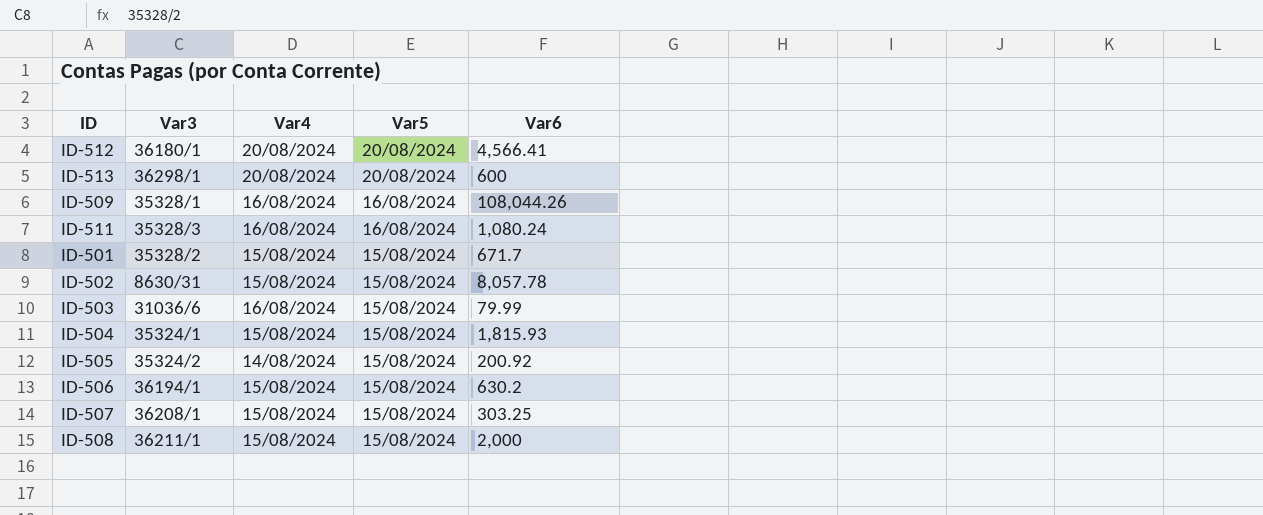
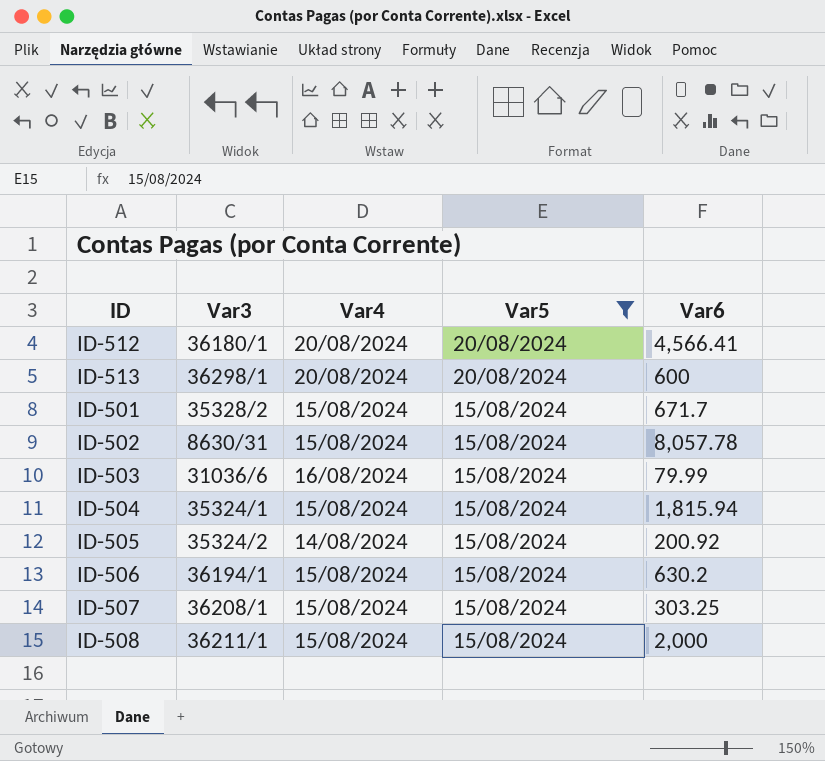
filter: none -> Var5 != 16/08/2024
ID-504 | Var6: 1,815.93 -> 1,815.94

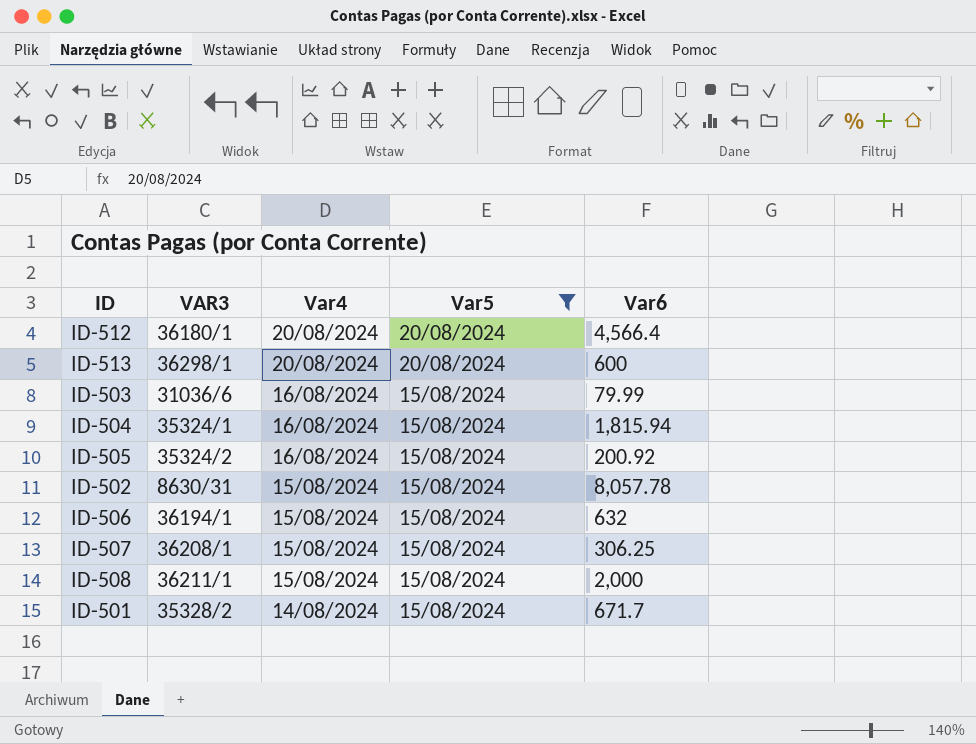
row order: Var5 descending -> Var4 descending
column name: Var3 -> VAR3
ID-512 | Var6: 4,566.41 -> 4,566.4
ID-504 | Var4: 15/08/2024 -> 16/08/2024
ID-505 | Var4: 14/08/2024 -> 16/08/2024
ID-506 | Var6: 630.2 -> 632
ID-507 | Var6: 303.25 -> 306.25
ID-501 | Var4: 15/08/2024 -> 14/08/2024

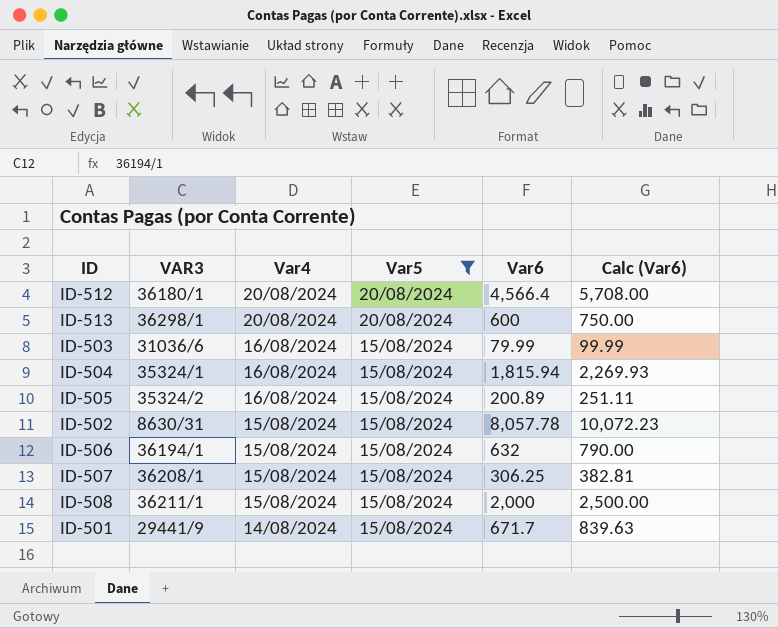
column Calc (Var6) | formula: none -> [Var6] * 1.25
ID-505 | Var6: 200.92 -> 200.89
ID-501 | VAR3: 35328/2 -> 29441/9

